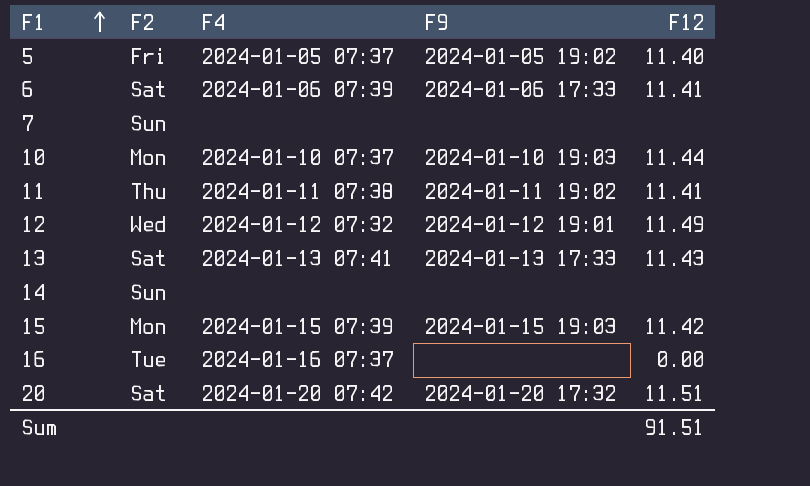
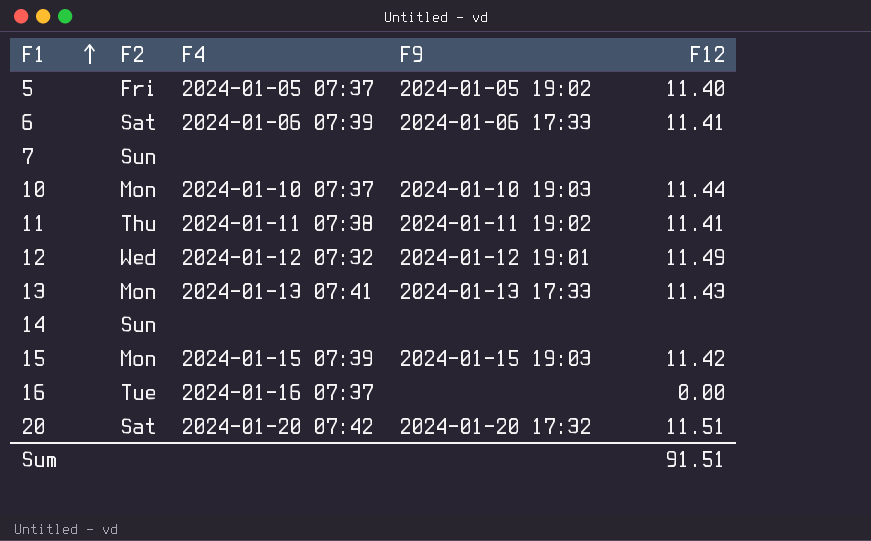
13 | F2: Sat -> Mon

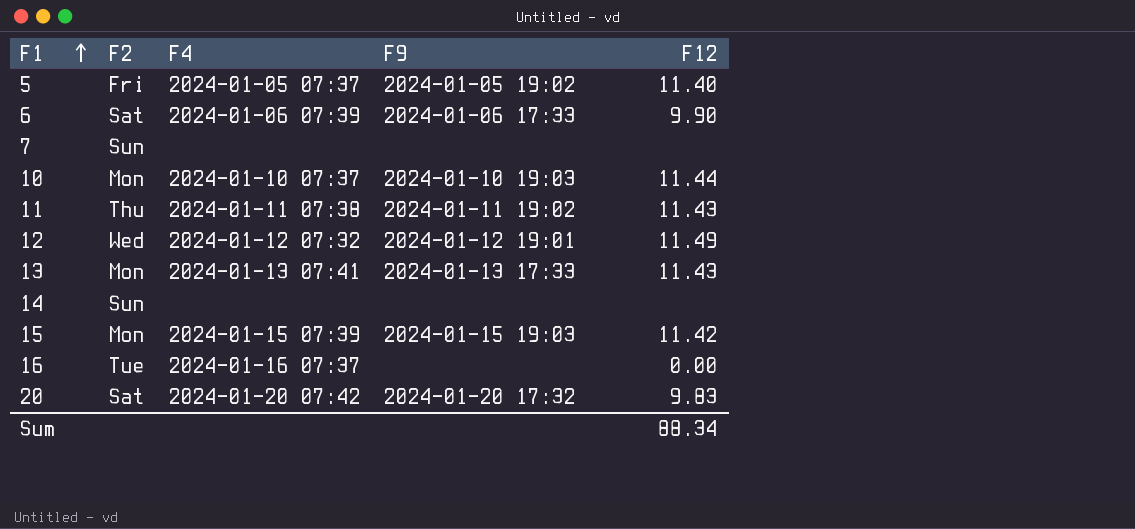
6 | F12: 11.41 -> 9.90
11 | F12: 11.41 -> 11.43
20 | F12: 11.51 -> 9.83
Sum | F12: 91.51 -> 88.34

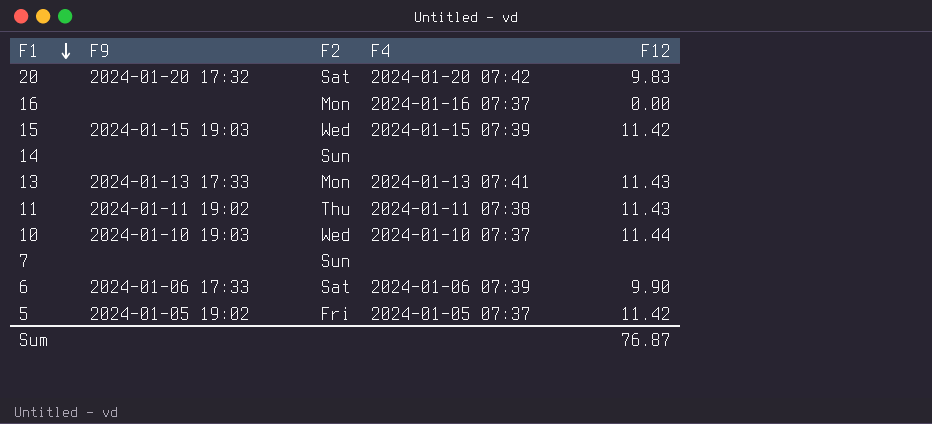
row order: F1 ascending -> F1 descending
column F9 | position: 4 -> 2
row 12: Wed | 2024-01-12 07:32 | 2024-01-12 19:01 | 11.49 -> none
16 | F2: Tue -> Mon
15 | F2: Mon -> Wed
10 | F2: Mon -> Wed
5 | F12: 11.40 -> 11.42
Sum | F12: 88.34 -> 76.87

